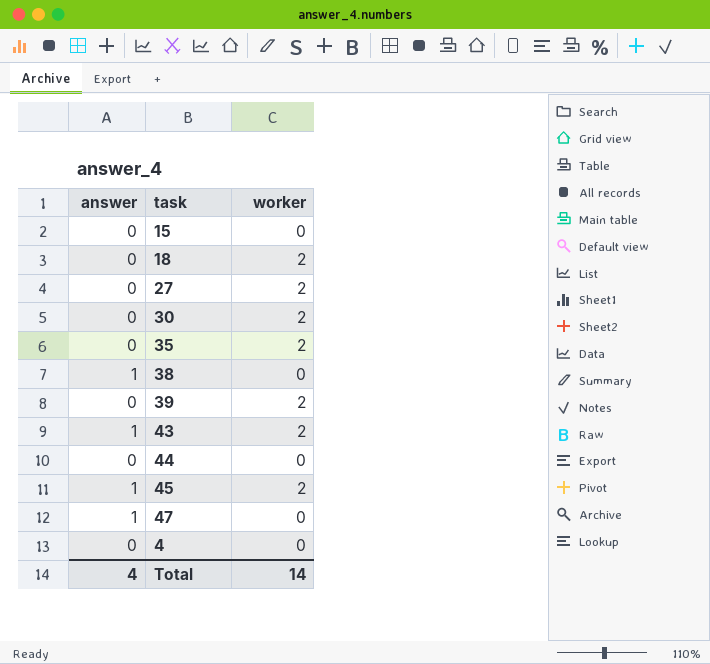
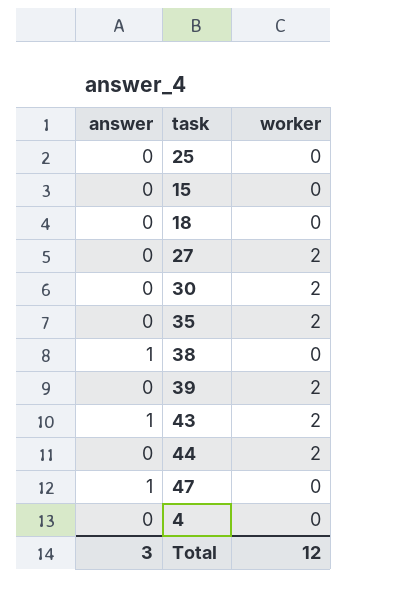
row 45: 1 | 2 -> none
row 25: none -> 0 | 0
18 | worker: 2 -> 0
44 | worker: 0 -> 2
Total | answer: 4 -> 3
Total | worker: 14 -> 12

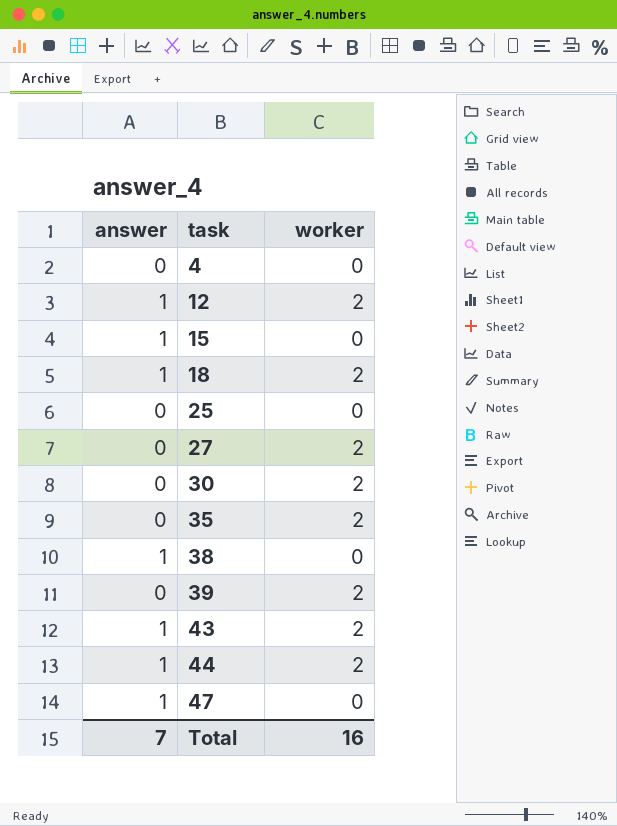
row order: none -> task ascending
row 12: none -> 1 | 2
15 | answer: 0 -> 1
18 | answer: 0 -> 1
18 | worker: 0 -> 2
44 | answer: 0 -> 1
Total | answer: 3 -> 7
Total | worker: 12 -> 16

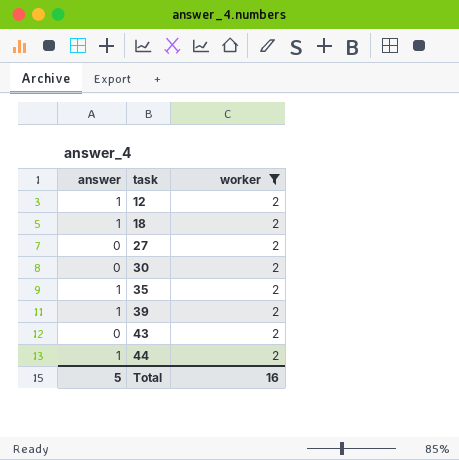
filter: none -> worker = 2
35 | answer: 0 -> 1
39 | answer: 0 -> 1
43 | answer: 1 -> 0
Total | answer: 7 -> 5

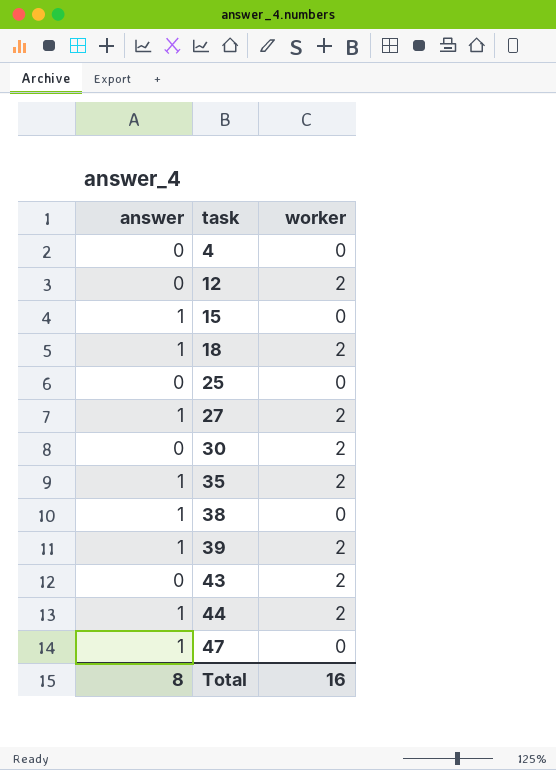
filter: worker = 2 -> none
12 | answer: 1 -> 0
27 | answer: 0 -> 1
Total | answer: 5 -> 8

